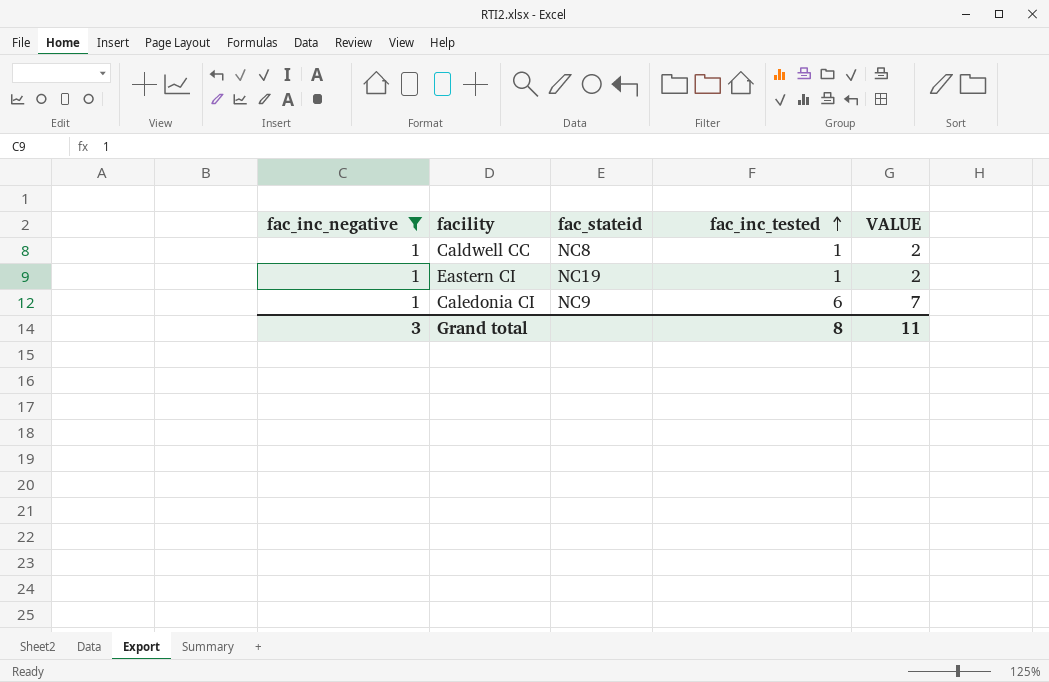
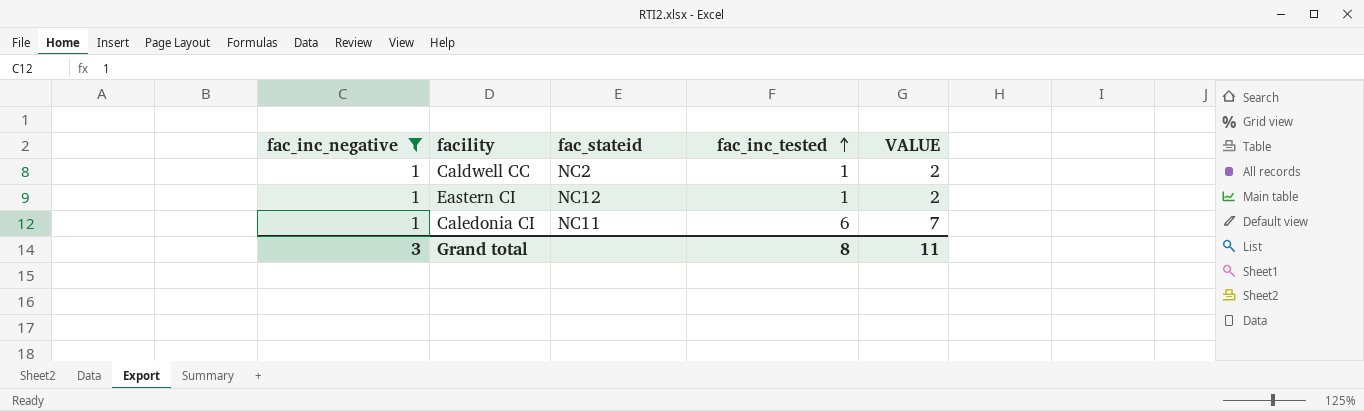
Caldwell CC | fac_stateid: NC8 -> NC2
Eastern CI | fac_stateid: NC19 -> NC12
Caledonia CI | fac_stateid: NC9 -> NC11

